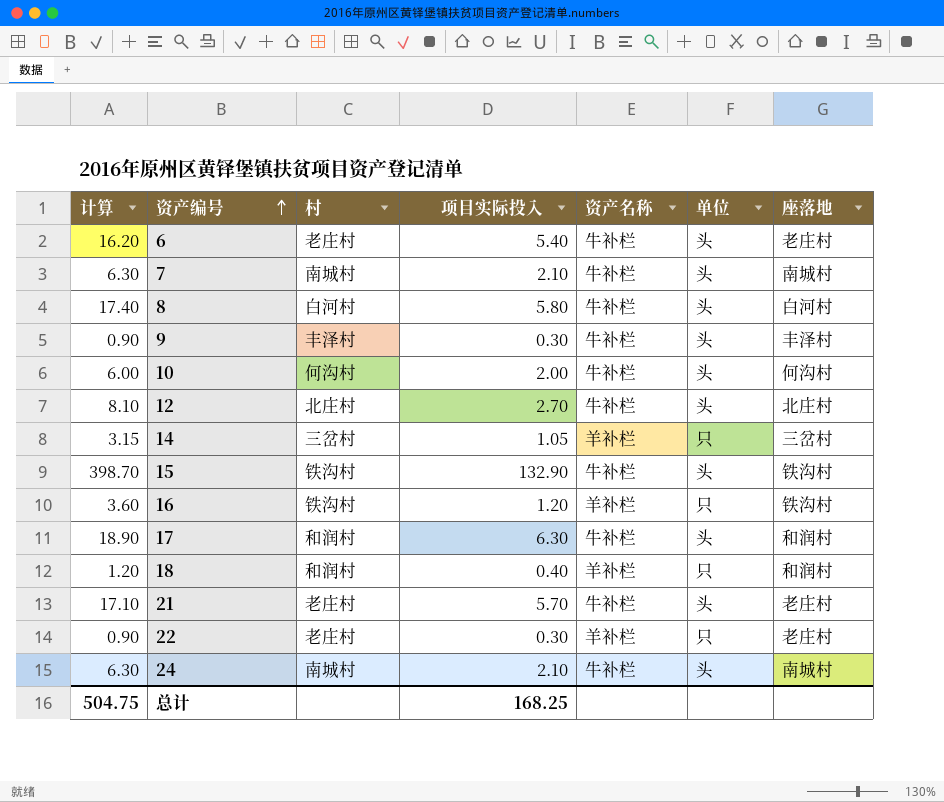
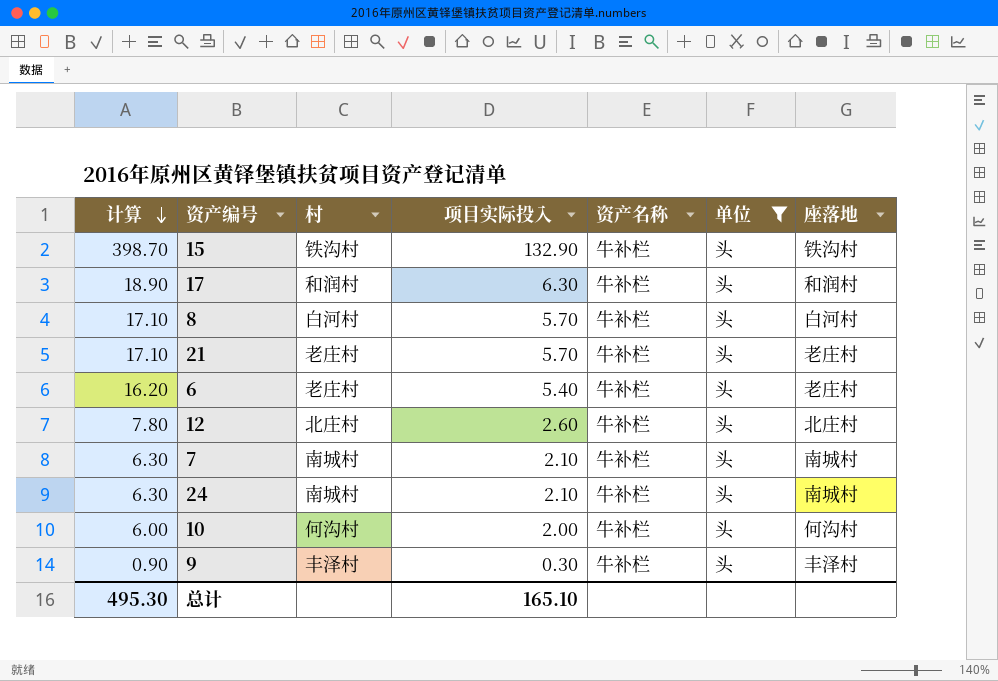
filter: none -> 单位 = 头
row order: 资产编号 ascending -> 计算 descending
8 | 计算: 17.40 -> 17.10
8 | 项目实际投入: 5.80 -> 5.70
12 | 计算: 8.10 -> 7.80
12 | 项目实际投入: 2.70 -> 2.60
总计 | 计算: 504.75 -> 495.30
总计 | 项目实际投入: 168.25 -> 165.10

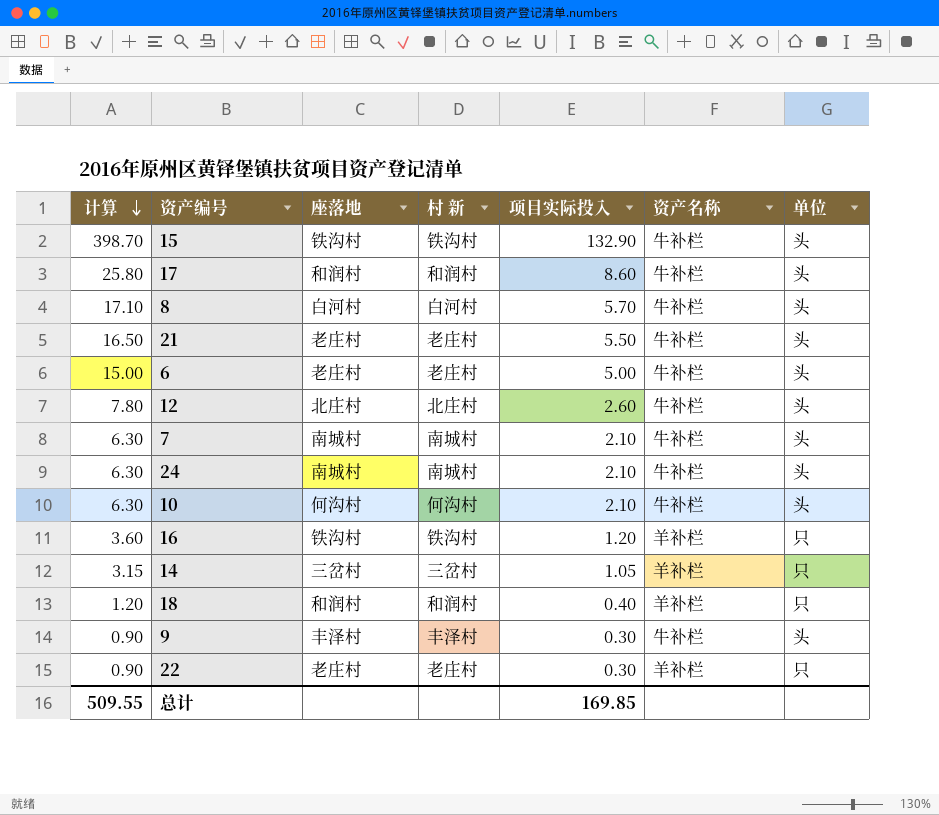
filter: 单位 = 头 -> none
column 座落地 | position: 7 -> 3
column name: 村 -> 村 新
17 | 计算: 18.90 -> 25.80
17 | 项目实际投入: 6.30 -> 8.60
21 | 计算: 17.10 -> 16.50
21 | 项目实际投入: 5.70 -> 5.50
6 | 计算: 16.20 -> 15.00
6 | 项目实际投入: 5.40 -> 5.00
10 | 计算: 6.00 -> 6.30
10 | 项目实际投入: 2.00 -> 2.10
总计 | 计算: 495.30 -> 509.55
总计 | 项目实际投入: 165.10 -> 169.85

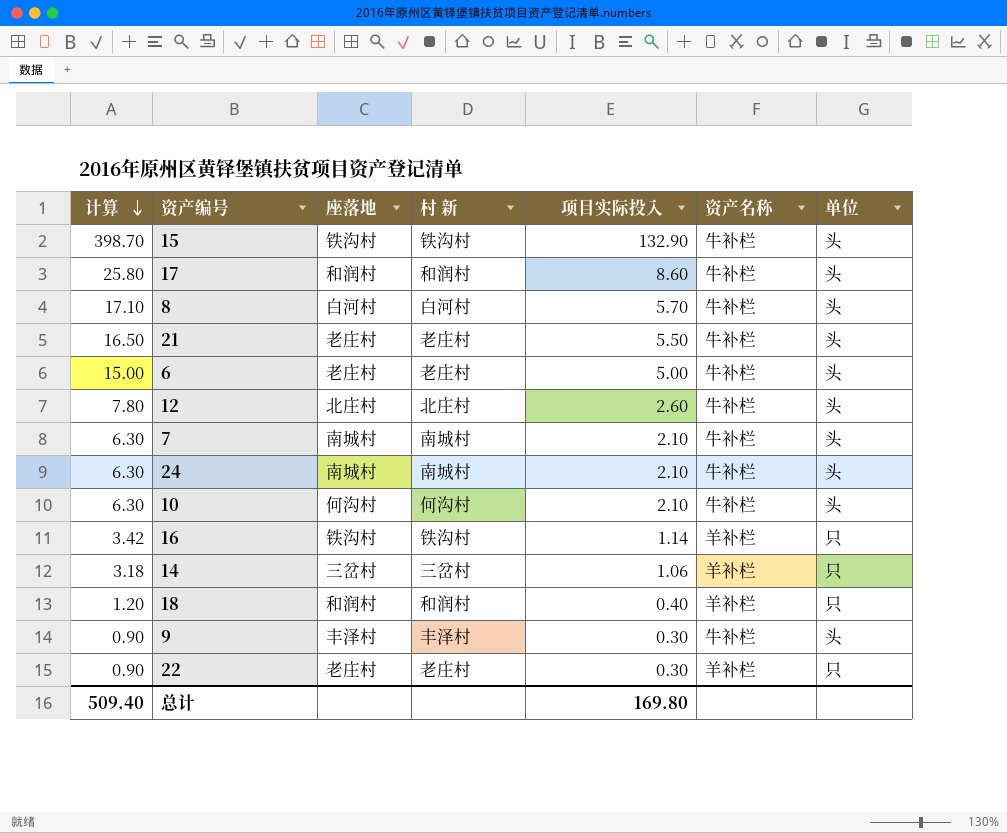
16 | 计算: 3.60 -> 3.42
16 | 项目实际投入: 1.20 -> 1.14
14 | 计算: 3.15 -> 3.18
14 | 项目实际投入: 1.05 -> 1.06
总计 | 计算: 509.55 -> 509.40
总计 | 项目实际投入: 169.85 -> 169.80

